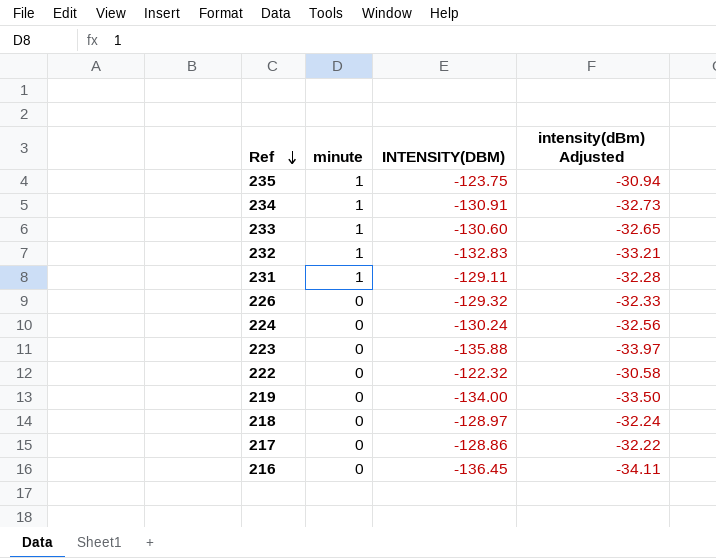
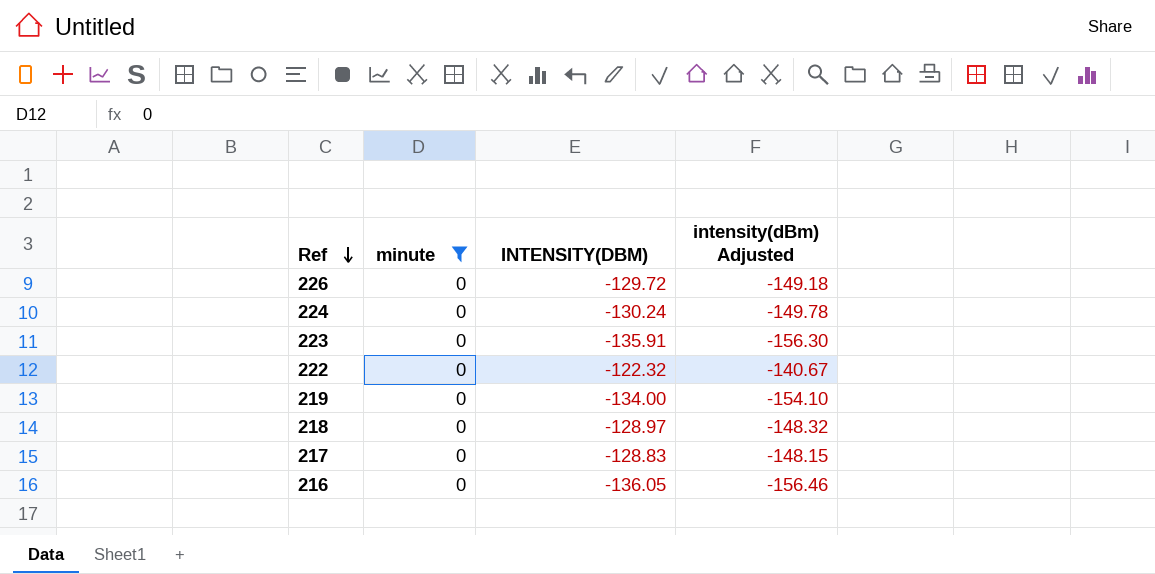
filter: none -> minute = 0
column intensity(dBm) Adjusted | formula: [INTENSITY(DBM)] * 0.25 -> [INTENSITY(DBM)] * 1.15
226 | INTENSITY(DBM): -129.32 -> -129.72
223 | INTENSITY(DBM): -135.88 -> -135.91
217 | INTENSITY(DBM): -128.86 -> -128.83
216 | INTENSITY(DBM): -136.45 -> -136.05

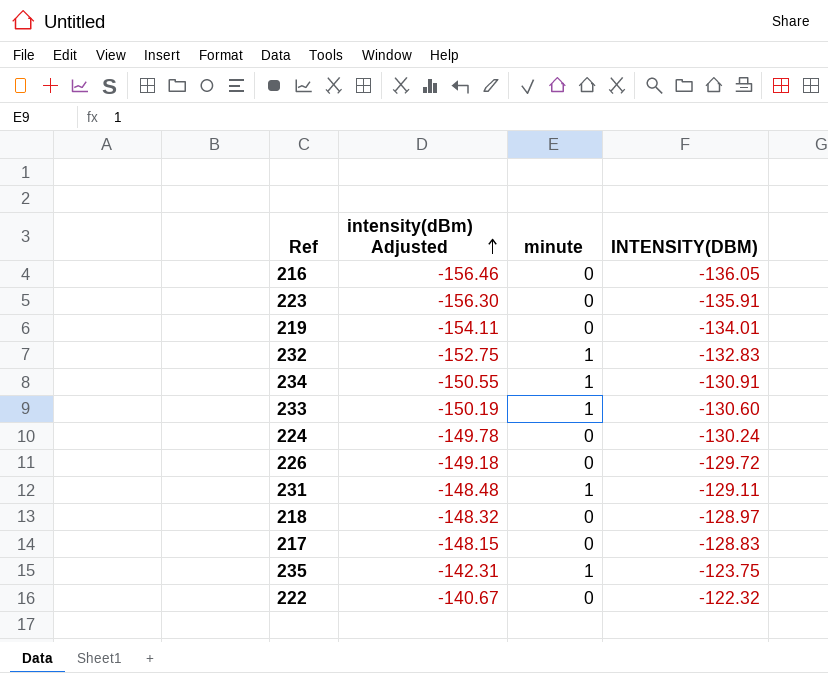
filter: minute = 0 -> none
row order: Ref descending -> intensity(dBm) Adjusted ascending
column intensity(dBm) Adjusted | position: 4 -> 2
219 | intensity(dBm) Adjusted: -154.10 -> -154.11
219 | INTENSITY(DBM): -134.00 -> -134.01

